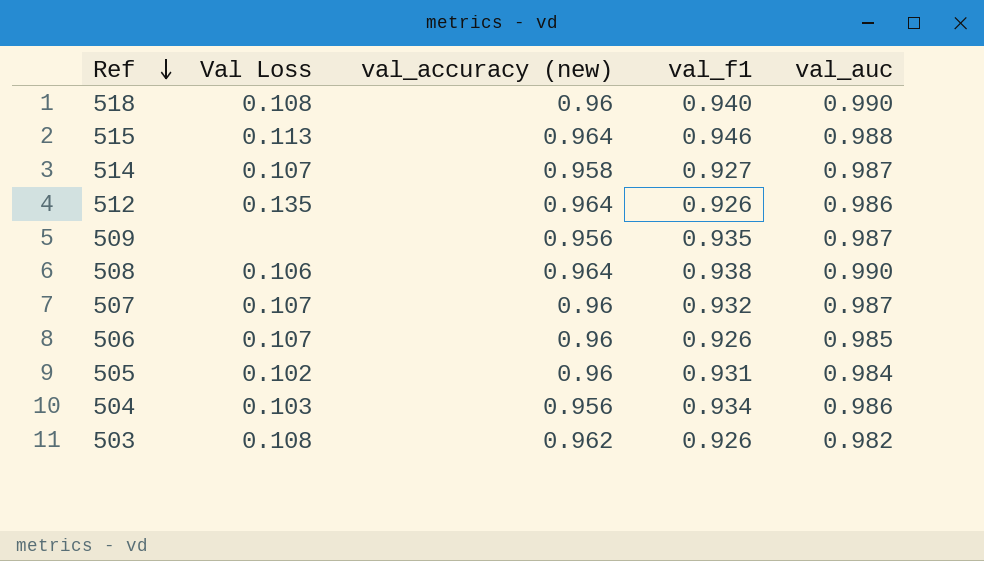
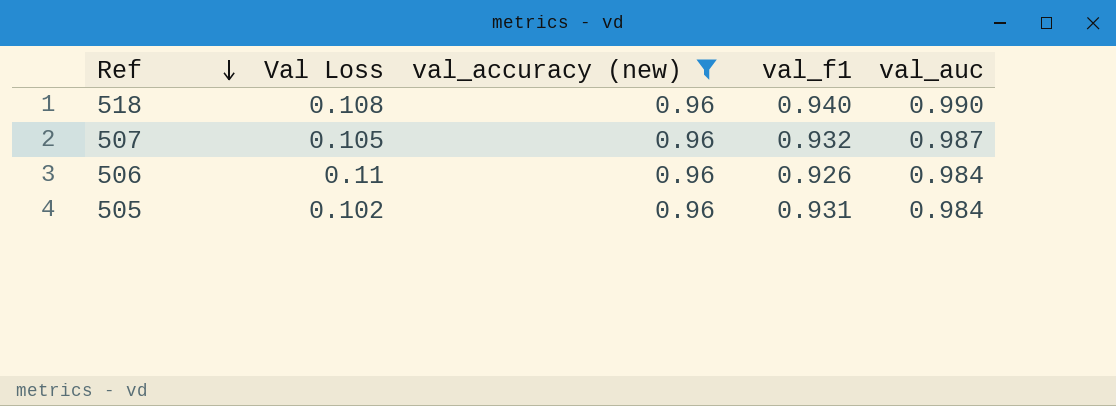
filter: none -> val_accuracy (new) = 0.96
507 | Val Loss: 0.107 -> 0.105
506 | Val Loss: 0.107 -> 0.11
506 | val_auc: 0.985 -> 0.984

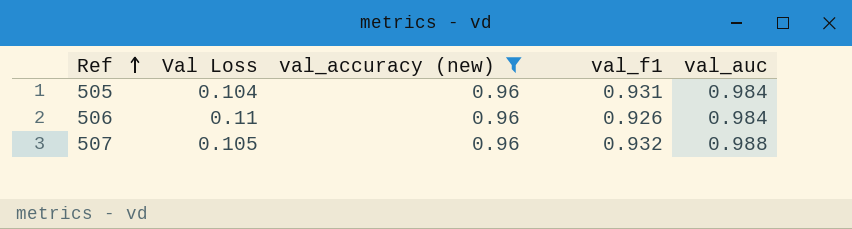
row order: Ref descending -> Ref ascending
row 518: 0.108 | 0.96 | 0.940 | 0.990 -> none
505 | Val Loss: 0.102 -> 0.104
507 | val_auc: 0.987 -> 0.988

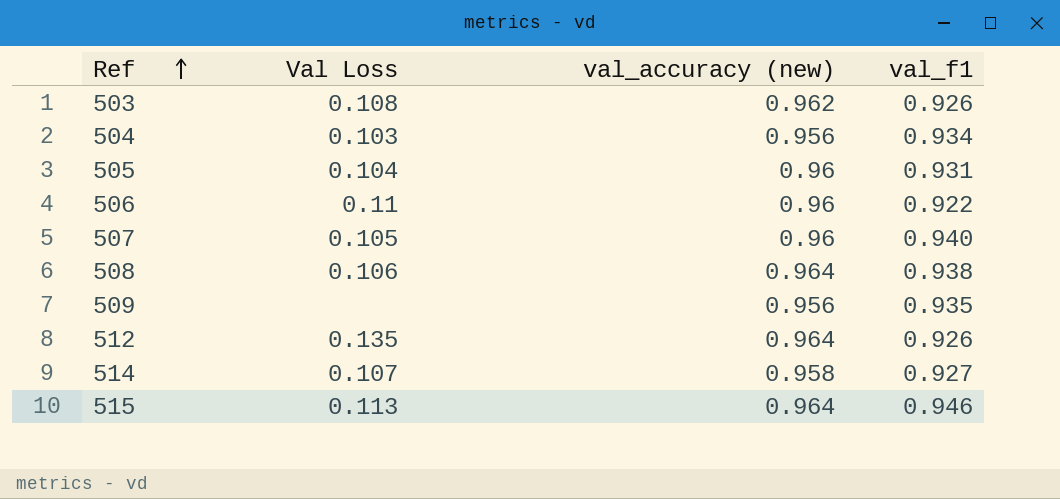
filter: val_accuracy (new) = 0.96 -> none
column val_auc | position: 5 -> none
506 | val_f1: 0.926 -> 0.922
507 | val_f1: 0.932 -> 0.940

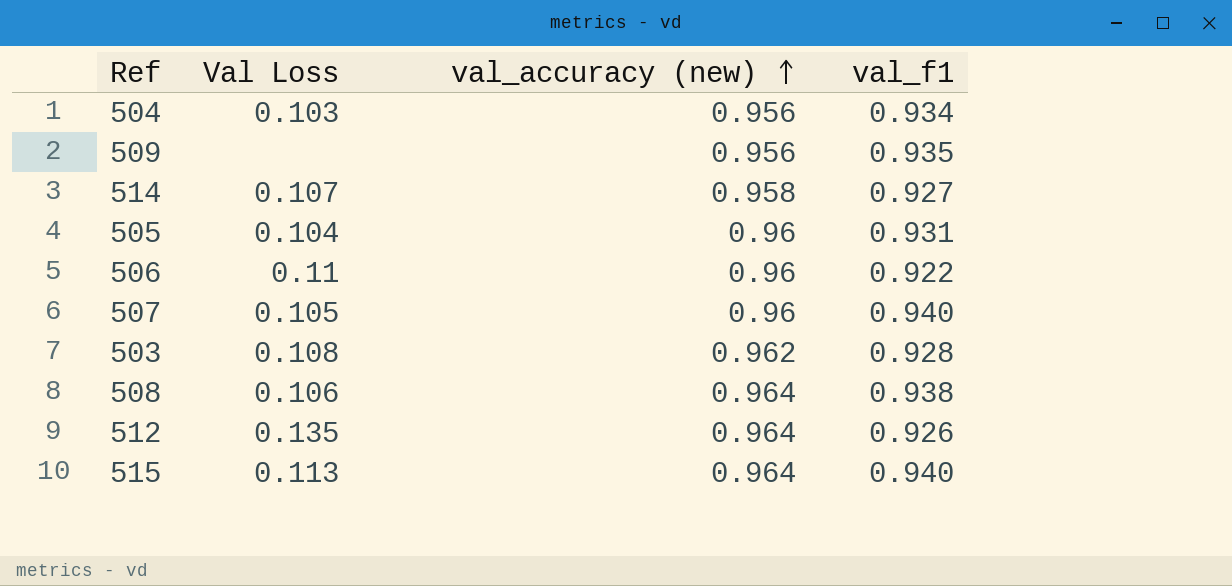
row order: Ref ascending -> val_accuracy (new) ascending
503 | val_f1: 0.926 -> 0.928
515 | val_f1: 0.946 -> 0.940

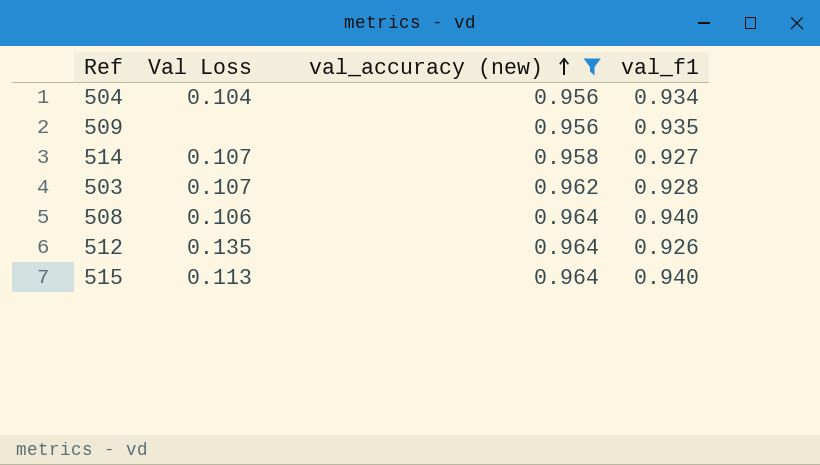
filter: none -> val_accuracy (new) != 0.96
504 | Val Loss: 0.103 -> 0.104
503 | Val Loss: 0.108 -> 0.107
508 | val_f1: 0.938 -> 0.940

